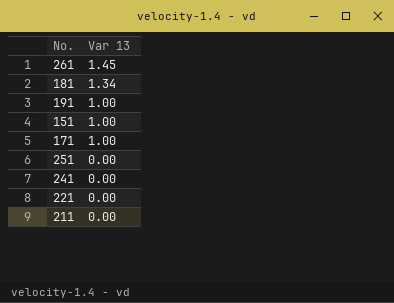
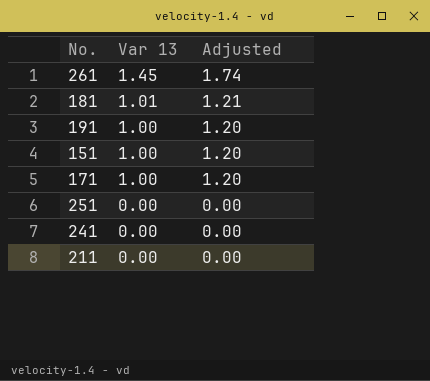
column Adjusted | formula: none -> [Var 13] * 1.2
row 221: 0.00 -> none
181 | Var 13: 1.34 -> 1.01

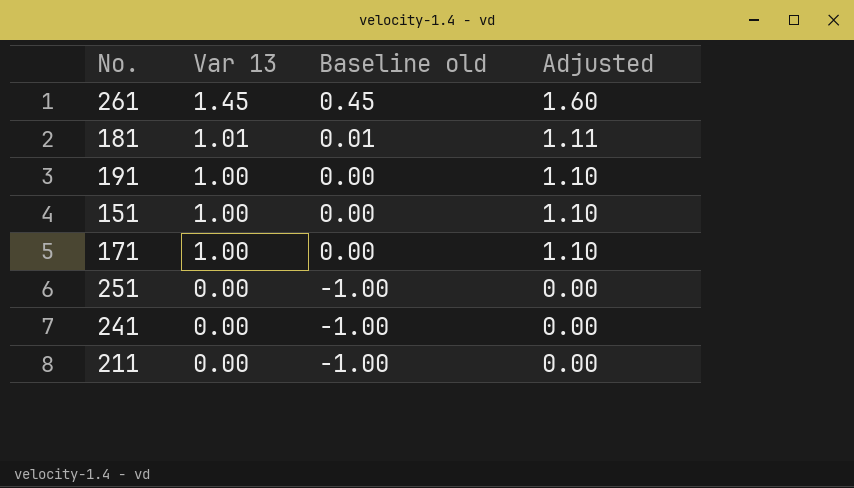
column Baseline old | formula: none -> [Var 13] - 1
column Adjusted | formula: [Var 13] * 1.2 -> [Var 13] * 1.1

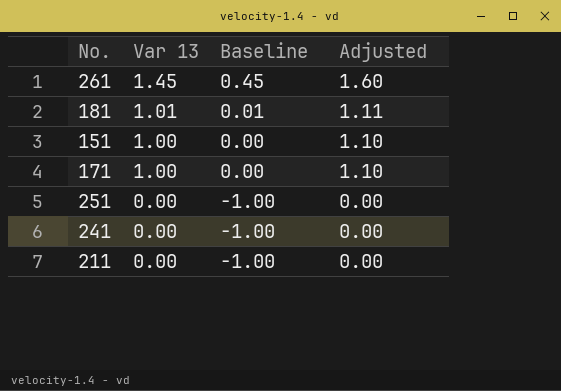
column name: Baseline old -> Baseline
row 191: 1.00 | 0.00 | 1.10 -> none

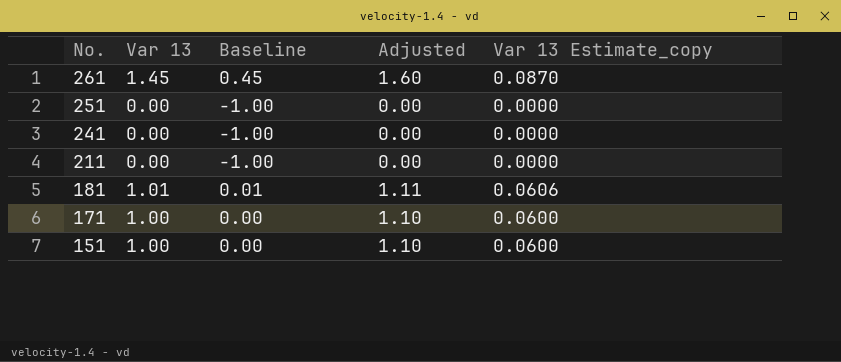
row order: Var 13 descending -> No. descending
column Var 13 Estimate_copy | formula: none -> [Var 13] * 0.06

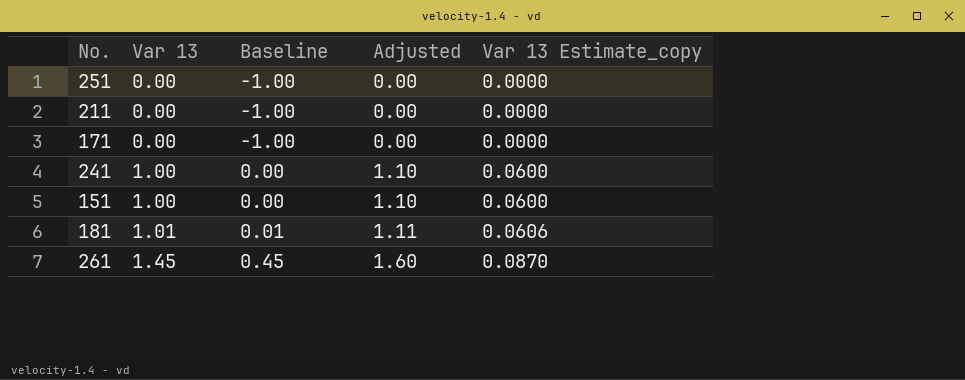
row order: No. descending -> Var 13 ascending
171 | Var 13: 1.00 -> 0.00
171 | Baseline: 0.00 -> -1.00
171 | Adjusted: 1.10 -> 0.00
171 | Var 13 Estimate_copy: 0.0600 -> 0.0000
241 | Var 13: 0.00 -> 1.00
241 | Baseline: -1.00 -> 0.00
241 | Adjusted: 0.00 -> 1.10
241 | Var 13 Estimate_copy: 0.0000 -> 0.0600

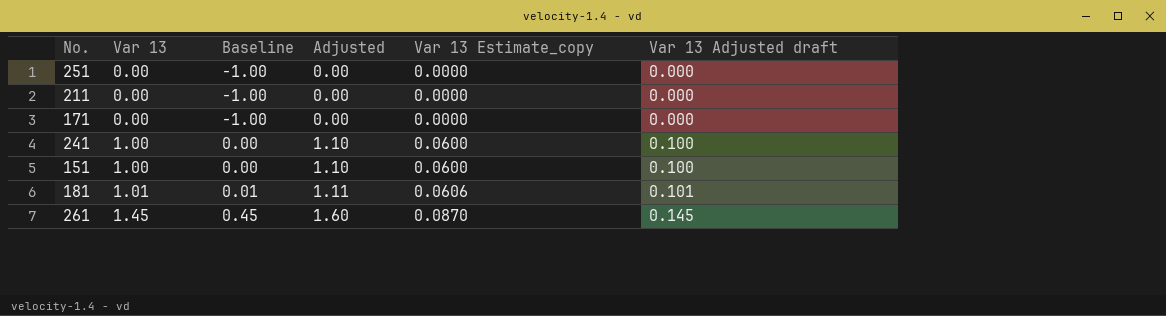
column Var 13 Adjusted draft | formula: none -> [Var 13] * 0.1

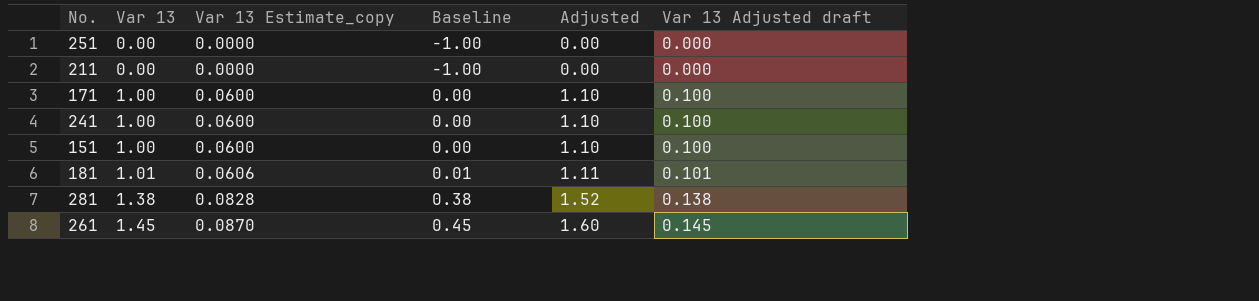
column Var 13 Estimate_copy | position: 5 -> 3
171 | Var 13: 0.00 -> 1.00
171 | Var 13 Estimate_copy: 0.0000 -> 0.0600
171 | Baseline: -1.00 -> 0.00
171 | Adjusted: 0.00 -> 1.10
171 | Var 13 Adjusted draft: 0.000 -> 0.100
row 281: none -> 1.38 | 0.0828 | 0.38 | 1.52 | 0.138

